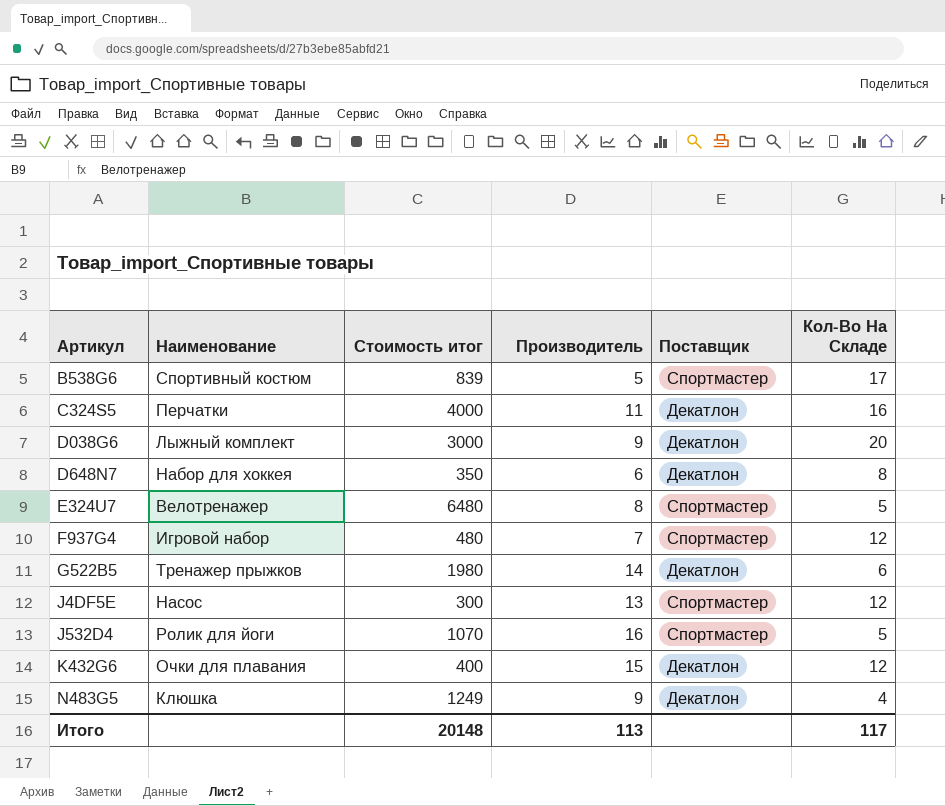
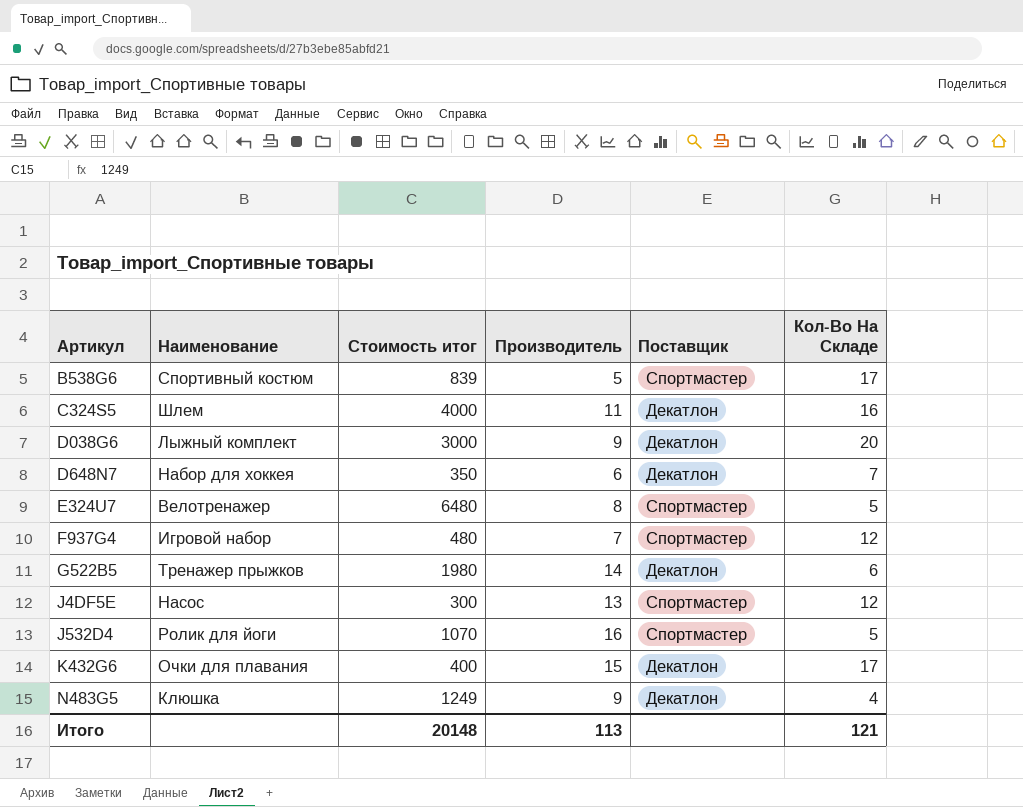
C324S5 | Наименование: Перчатки -> Шлем
D648N7 | Кол-Во На Складе: 8 -> 7
K432G6 | Кол-Во На Складе: 12 -> 17
Итого | Кол-Во На Складе: 117 -> 121

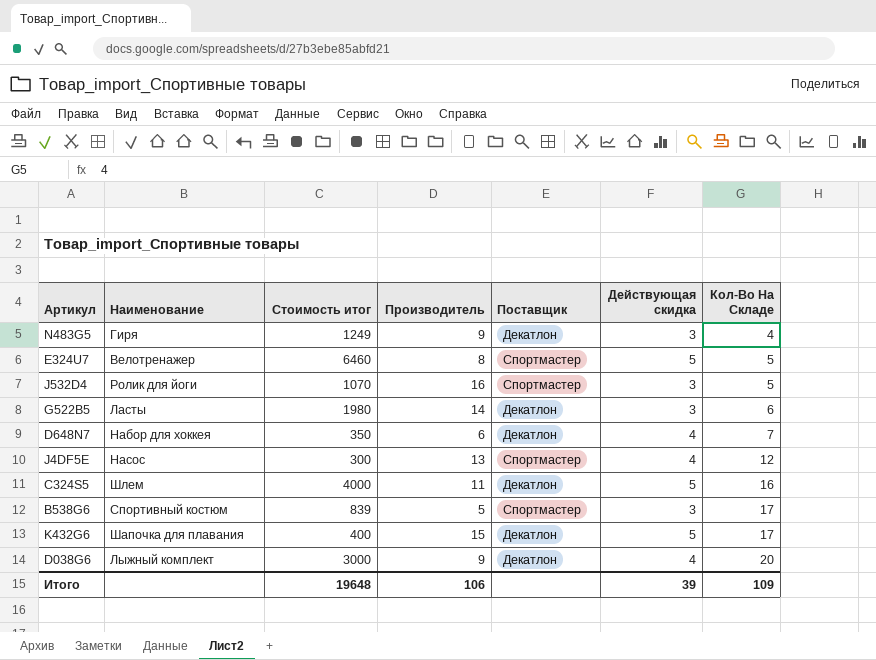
row order: Артикул ascending -> Кол-Во На Складе ascending
column Действующая скидка | position: none -> 6
row F937G4: Игровой набор | 480 | 7 | Спортмастер | 12 -> none
N483G5 | Наименование: Клюшка -> Гиря
E324U7 | Стоимость итог: 6480 -> 6460
G522B5 | Наименование: Тренажер прыжков -> Ласты
K432G6 | Наименование: Очки для плавания -> Шапочка для плавания
Итого | Стоимость итог: 20148 -> 19648
Итого | Производитель: 113 -> 106
Итого | Кол-Во На Складе: 121 -> 109

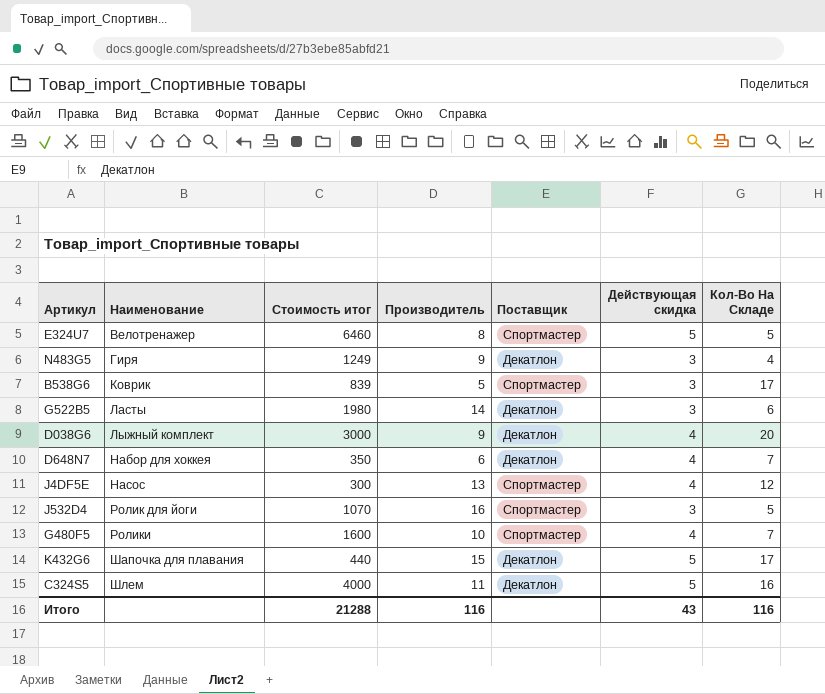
row order: Кол-Во На Складе ascending -> Наименование ascending
B538G6 | Наименование: Спортивный костюм -> Коврик
row G480F5: none -> Ролики | 1600 | 10 | Спортмастер | 4 | 7
K432G6 | Стоимость итог: 400 -> 440
Итого | Стоимость итог: 19648 -> 21288
Итого | Производитель: 106 -> 116
Итого | Действующая скидка: 39 -> 43
Итого | Кол-Во На Складе: 109 -> 116

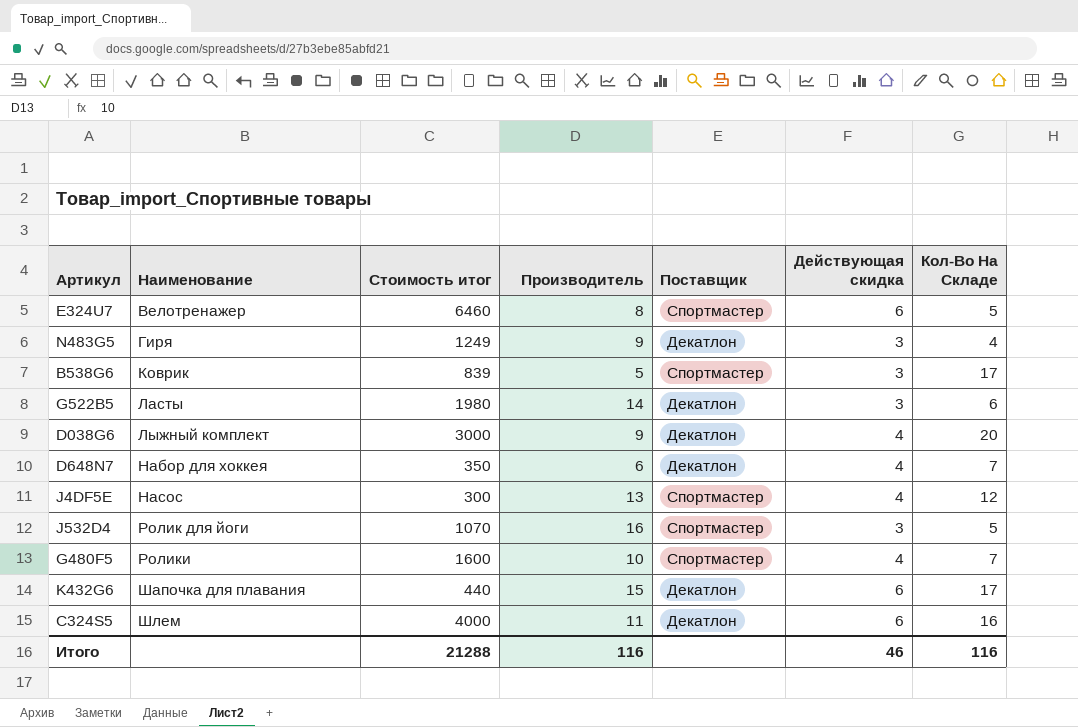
E324U7 | Действующая скидка: 5 -> 6
K432G6 | Действующая скидка: 5 -> 6
C324S5 | Действующая скидка: 5 -> 6
Итого | Действующая скидка: 43 -> 46

